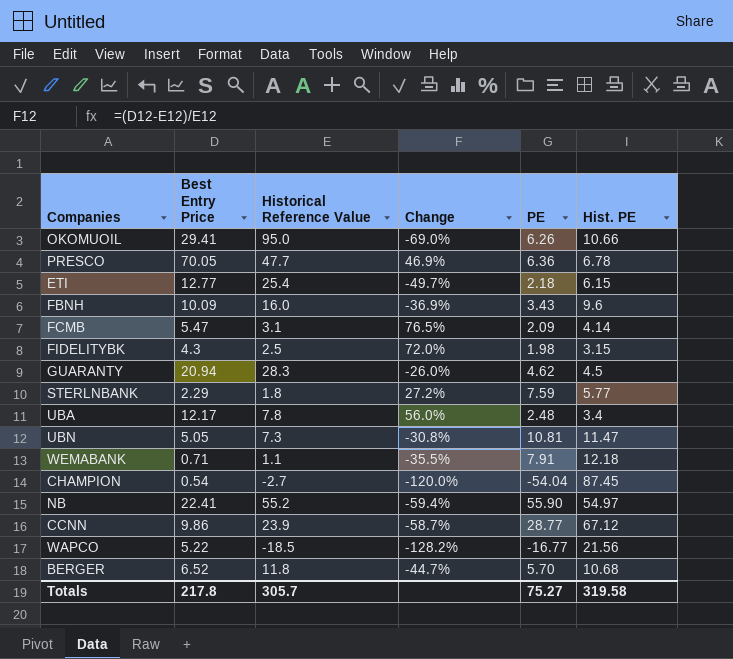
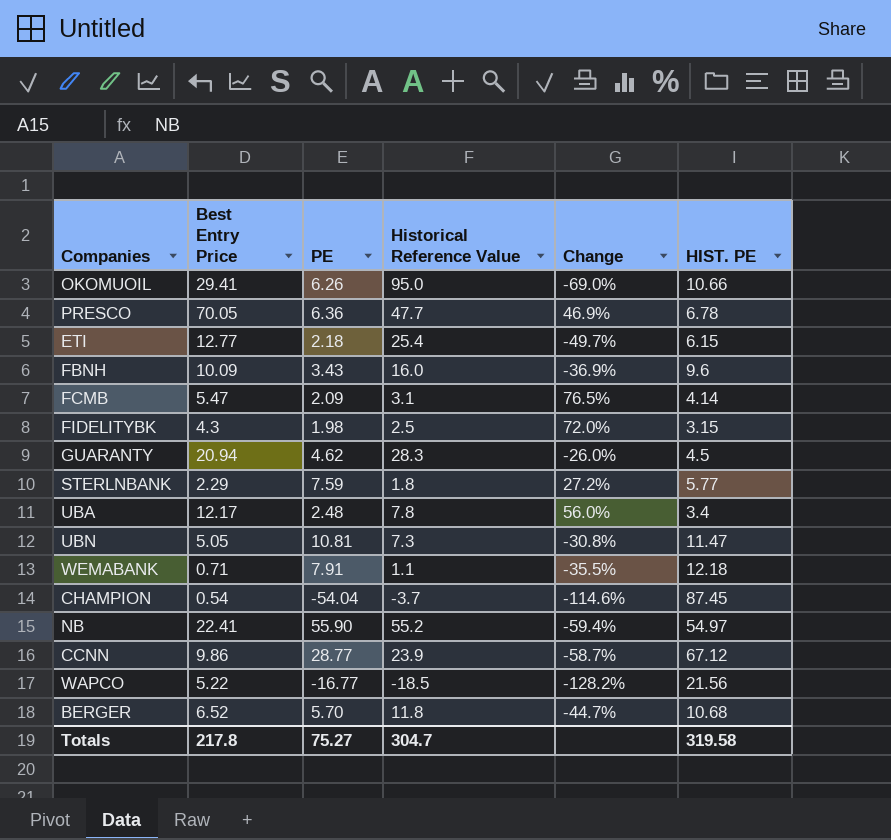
column PE | position: 5 -> 3
column name: Hist. PE -> HIST. PE
CHAMPION | Historical Reference Value: -2.7 -> -3.7
CHAMPION | Change: -120.0% -> -114.6%
Totals | Historical Reference Value: 305.7 -> 304.7

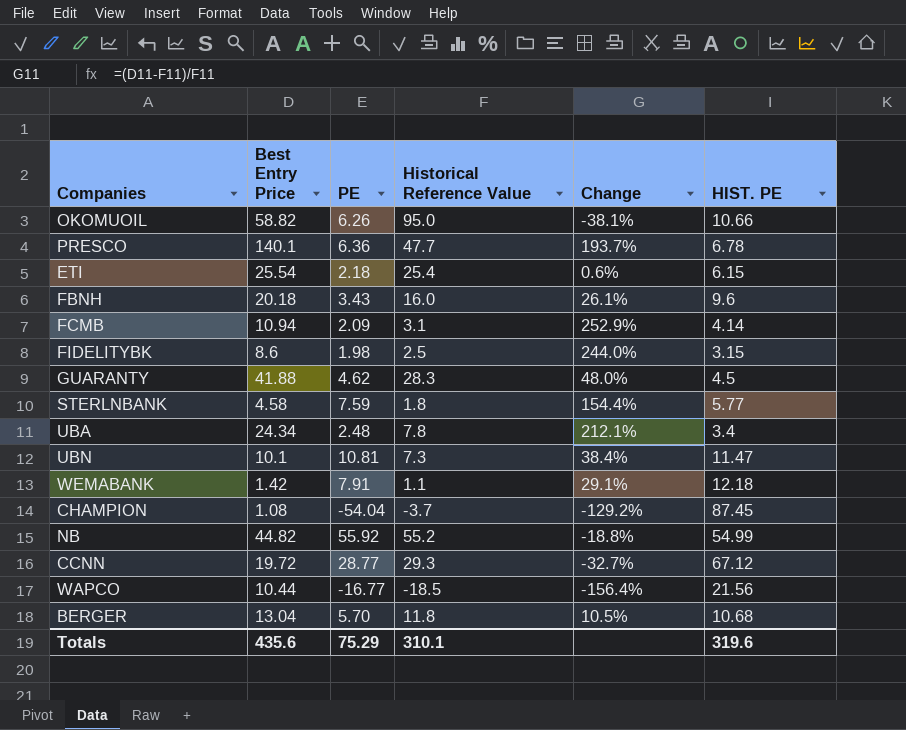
OKOMUOIL | Best Entry Price: 29.41 -> 58.82
OKOMUOIL | Change: -69.0% -> -38.1%
PRESCO | Best Entry Price: 70.05 -> 140.1
PRESCO | Change: 46.9% -> 193.7%
ETI | Best Entry Price: 12.77 -> 25.54
ETI | Change: -49.7% -> 0.6%
FBNH | Best Entry Price: 10.09 -> 20.18
FBNH | Change: -36.9% -> 26.1%
FCMB | Best Entry Price: 5.47 -> 10.94
FCMB | Change: 76.5% -> 252.9%
FIDELITYBK | Best Entry Price: 4.3 -> 8.6
FIDELITYBK | Change: 72.0% -> 244.0%
GUARANTY | Best Entry Price: 20.94 -> 41.88
GUARANTY | Change: -26.0% -> 48.0%
STERLNBANK | Best Entry Price: 2.29 -> 4.58
STERLNBANK | Change: 27.2% -> 154.4%
UBA | Best Entry Price: 12.17 -> 24.34
UBA | Change: 56.0% -> 212.1%
UBN | Best Entry Price: 5.05 -> 10.1
UBN | Change: -30.8% -> 38.4%
WEMABANK | Best Entry Price: 0.71 -> 1.42
WEMABANK | Change: -35.5% -> 29.1%
CHAMPION | Best Entry Price: 0.54 -> 1.08
CHAMPION | Change: -114.6% -> -129.2%
NB | Best Entry Price: 22.41 -> 44.82
NB | PE: 55.90 -> 55.92
NB | Change: -59.4% -> -18.8%
NB | HIST. PE: 54.97 -> 54.99
CCNN | Best Entry Price: 9.86 -> 19.72
CCNN | Historical Reference Value: 23.9 -> 29.3
CCNN | Change: -58.7% -> -32.7%
WAPCO | Best Entry Price: 5.22 -> 10.44
WAPCO | Change: -128.2% -> -156.4%
BERGER | Best Entry Price: 6.52 -> 13.04
BERGER | Change: -44.7% -> 10.5%
Totals | Best Entry Price: 217.8 -> 435.6
Totals | PE: 75.27 -> 75.29
Totals | Historical Reference Value: 304.7 -> 310.1
Totals | HIST. PE: 319.58 -> 319.6

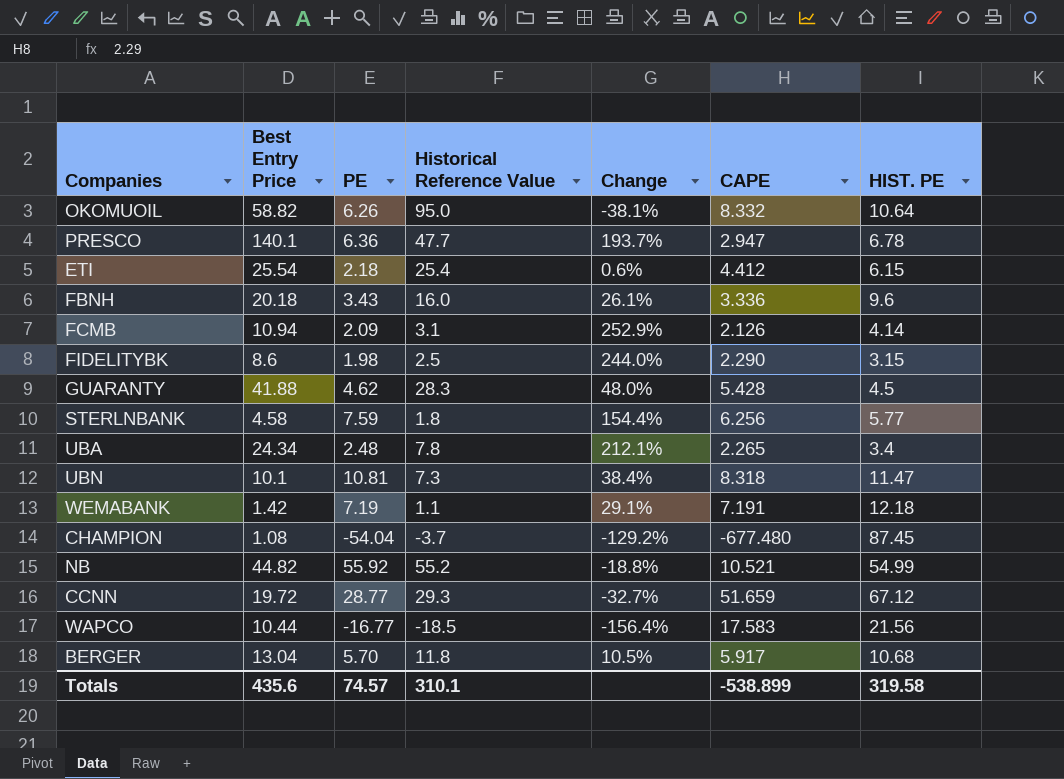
column CAPE | position: none -> 6
OKOMUOIL | HIST. PE: 10.66 -> 10.64
WEMABANK | PE: 7.91 -> 7.19
Totals | PE: 75.29 -> 74.57
Totals | HIST. PE: 319.6 -> 319.58

